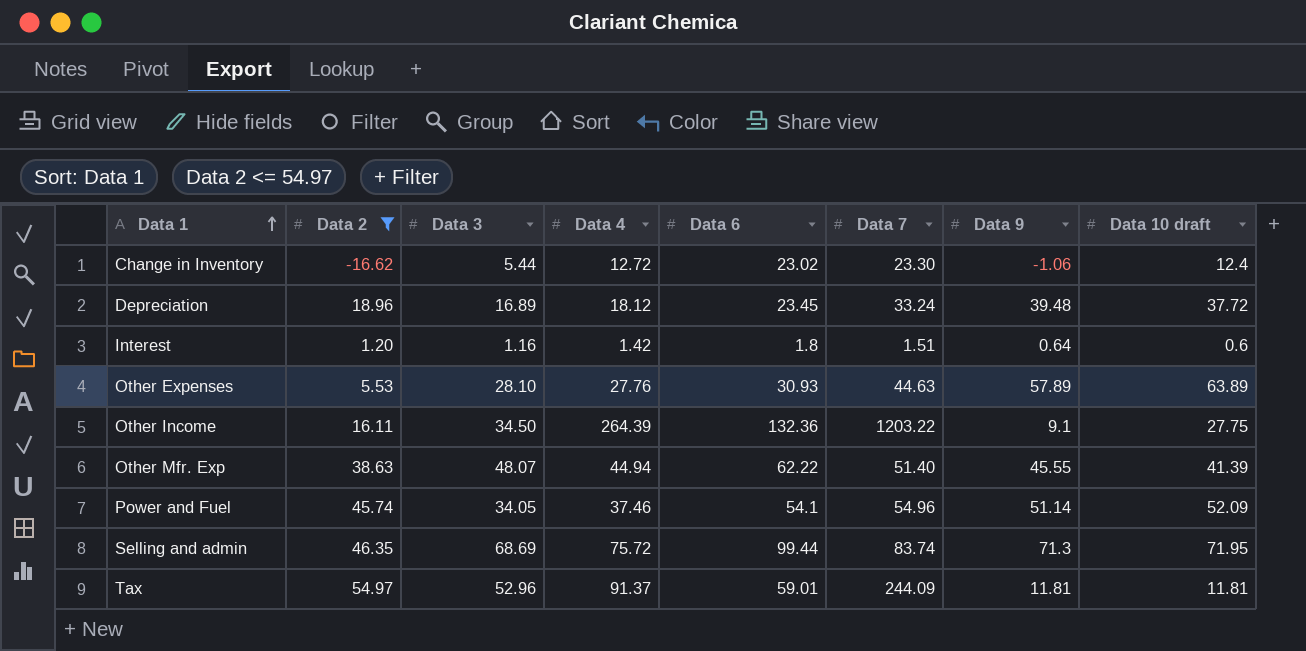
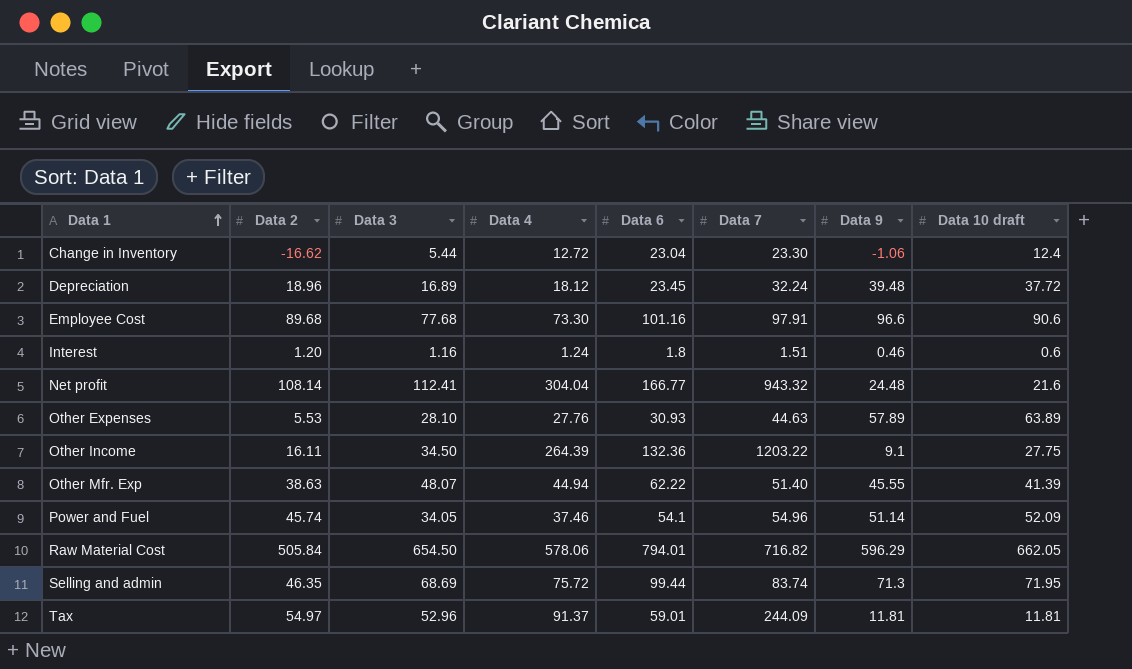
filter: Data 2 <= 54.97 -> none
Change in Inventory | Data 6: 23.02 -> 23.04
Depreciation | Data 7: 33.24 -> 32.24
Interest | Data 4: 1.42 -> 1.24
Interest | Data 9: 0.64 -> 0.46

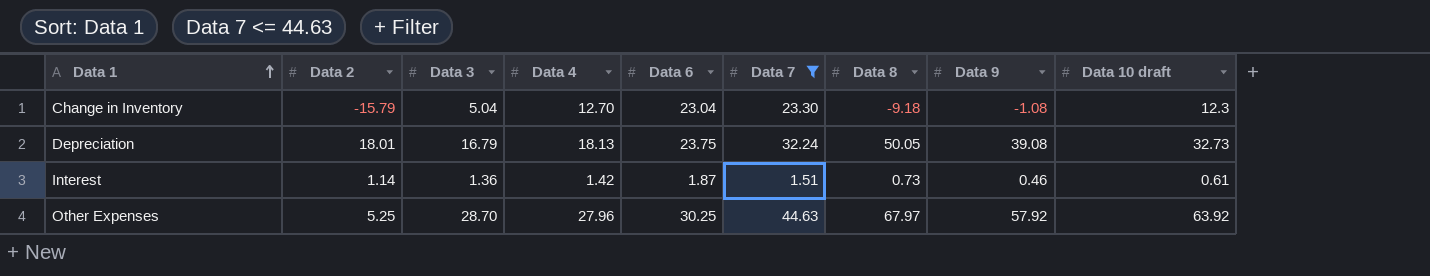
filter: none -> Data 7 <= 44.63
column Data 8 | position: none -> 7
Change in Inventory | Data 2: -16.62 -> -15.79
Change in Inventory | Data 3: 5.44 -> 5.04
Change in Inventory | Data 4: 12.72 -> 12.70
Change in Inventory | Data 9: -1.06 -> -1.08
Change in Inventory | Data 10 draft: 12.4 -> 12.3
Depreciation | Data 2: 18.96 -> 18.01
Depreciation | Data 3: 16.89 -> 16.79
Depreciation | Data 4: 18.12 -> 18.13
Depreciation | Data 6: 23.45 -> 23.75
Depreciation | Data 9: 39.48 -> 39.08
Depreciation | Data 10 draft: 37.72 -> 32.73
Interest | Data 2: 1.20 -> 1.14
Interest | Data 3: 1.16 -> 1.36
Interest | Data 4: 1.24 -> 1.42
Interest | Data 6: 1.8 -> 1.87
Interest | Data 10 draft: 0.6 -> 0.61
Other Expenses | Data 2: 5.53 -> 5.25
Other Expenses | Data 3: 28.10 -> 28.70
Other Expenses | Data 4: 27.76 -> 27.96
Other Expenses | Data 6: 30.93 -> 30.25
Other Expenses | Data 9: 57.89 -> 57.92
Other Expenses | Data 10 draft: 63.89 -> 63.92

